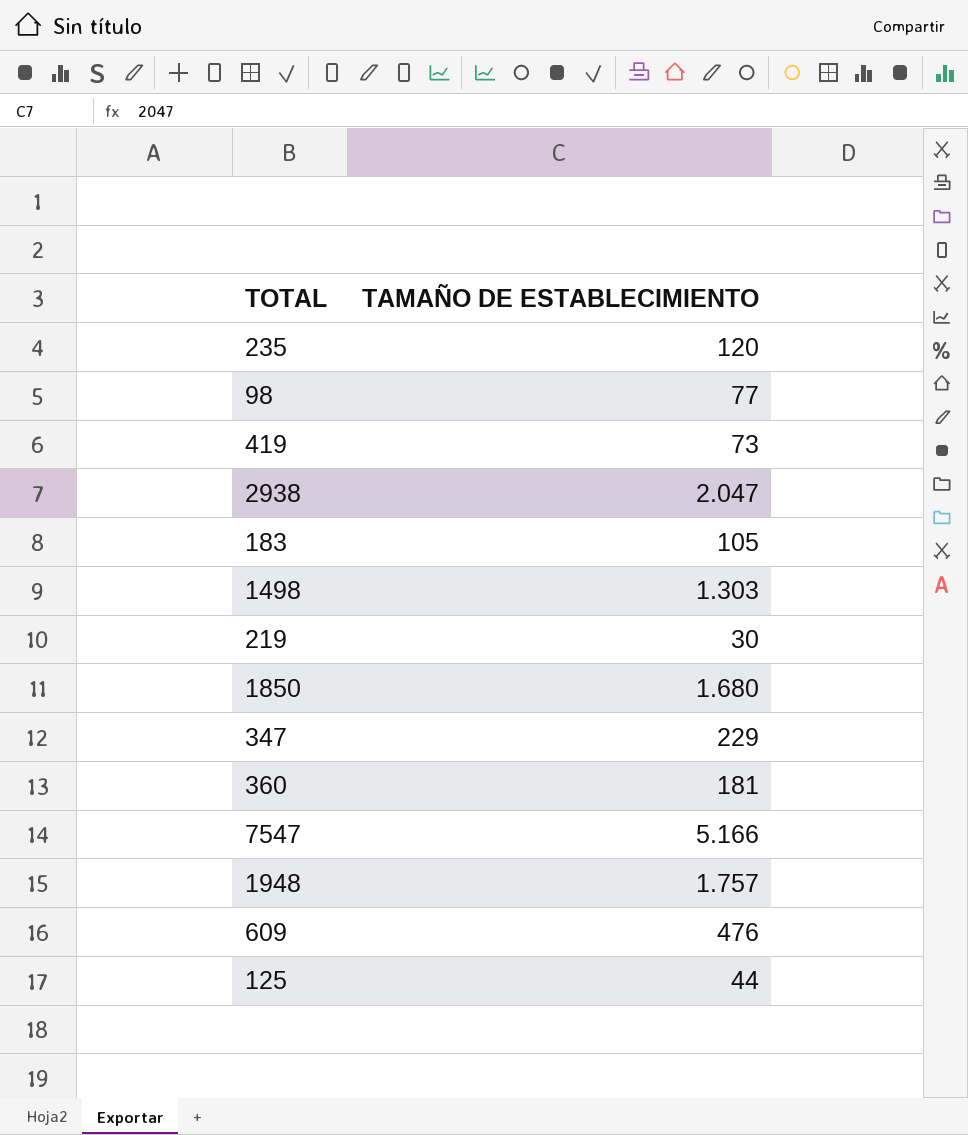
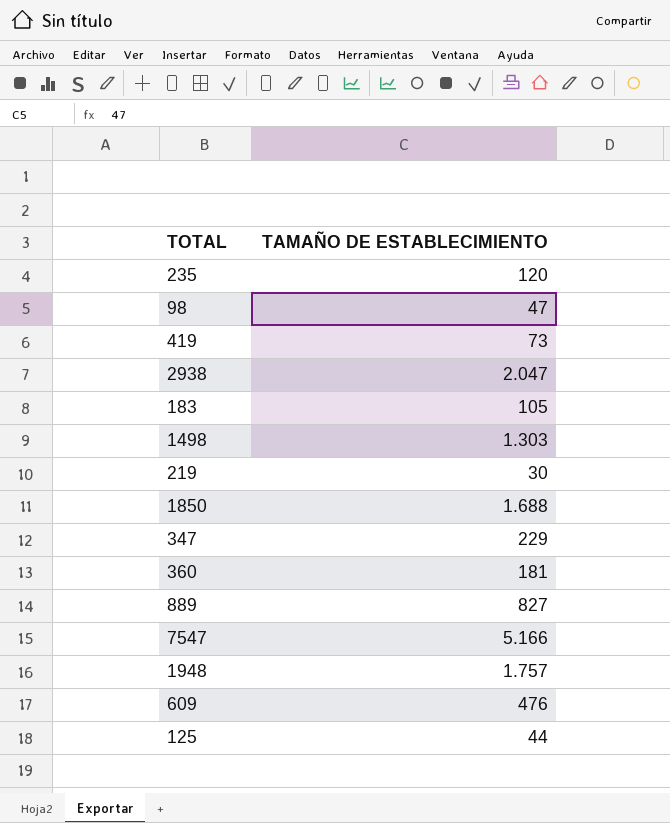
98 | TAMAÑO DE ESTABLECIMIENTO: 77 -> 47
1850 | TAMAÑO DE ESTABLECIMIENTO: 1.680 -> 1.688
row 889: none -> 827

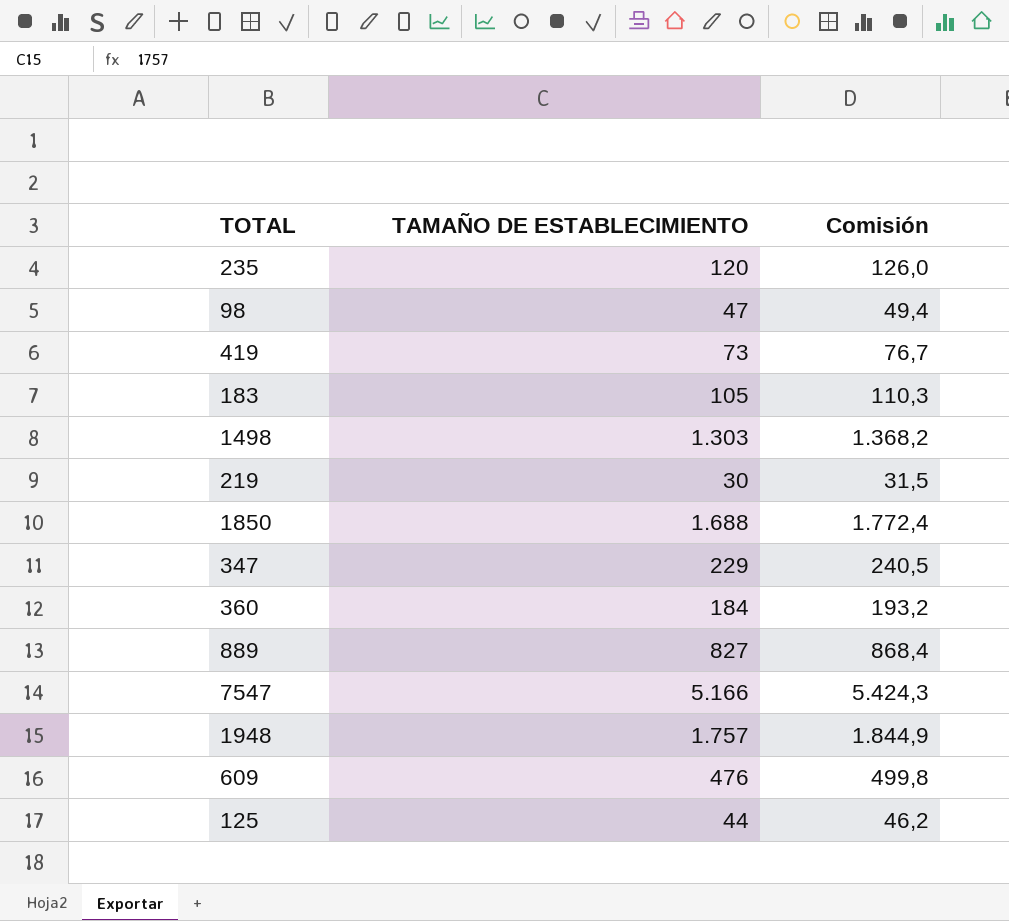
column Comisión | formula: none -> [TAMAÑO DE ESTABLECIMIENTO] * 1,05
row 2938: 2.047 -> none
360 | TAMAÑO DE ESTABLECIMIENTO: 181 -> 184

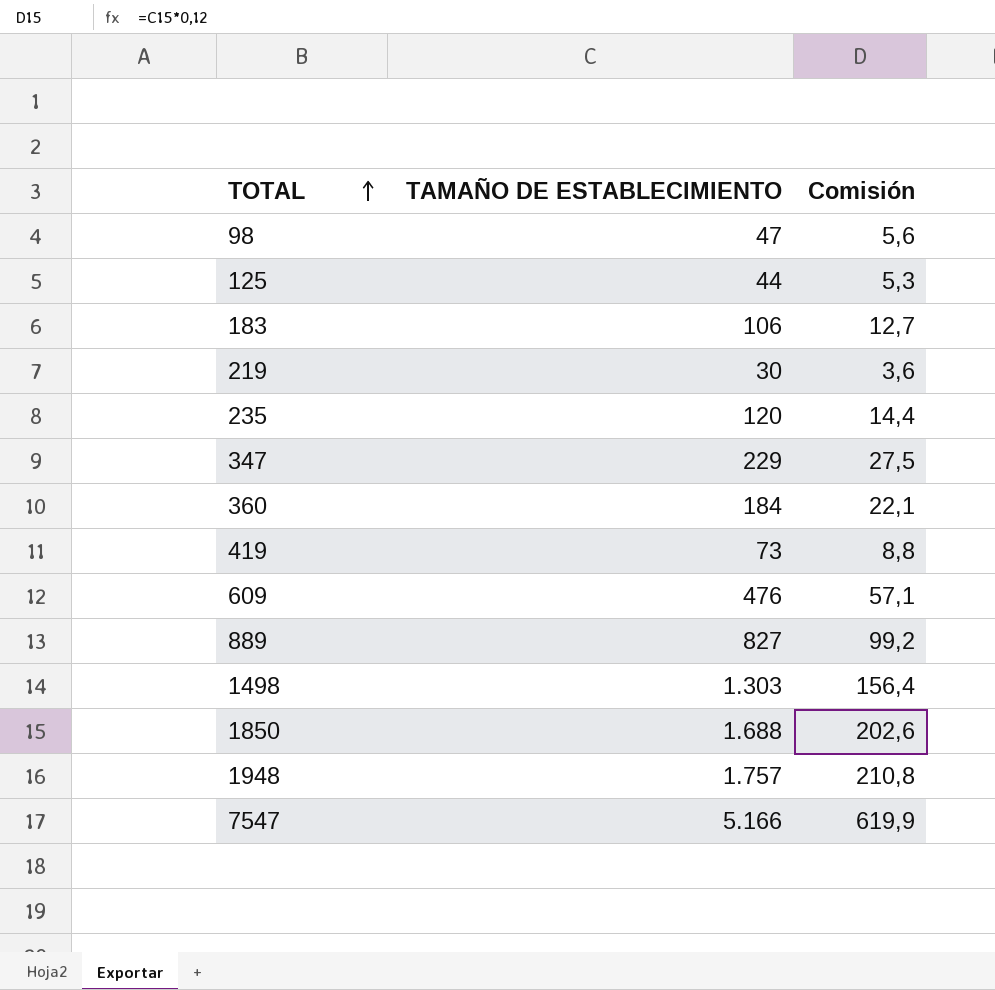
row order: none -> TOTAL ascending
column Comisión | formula: [TAMAÑO DE ESTABLECIMIENTO] * 1,05 -> [TAMAÑO DE ESTABLECIMIENTO] * 0,12
183 | TAMAÑO DE ESTABLECIMIENTO: 105 -> 106

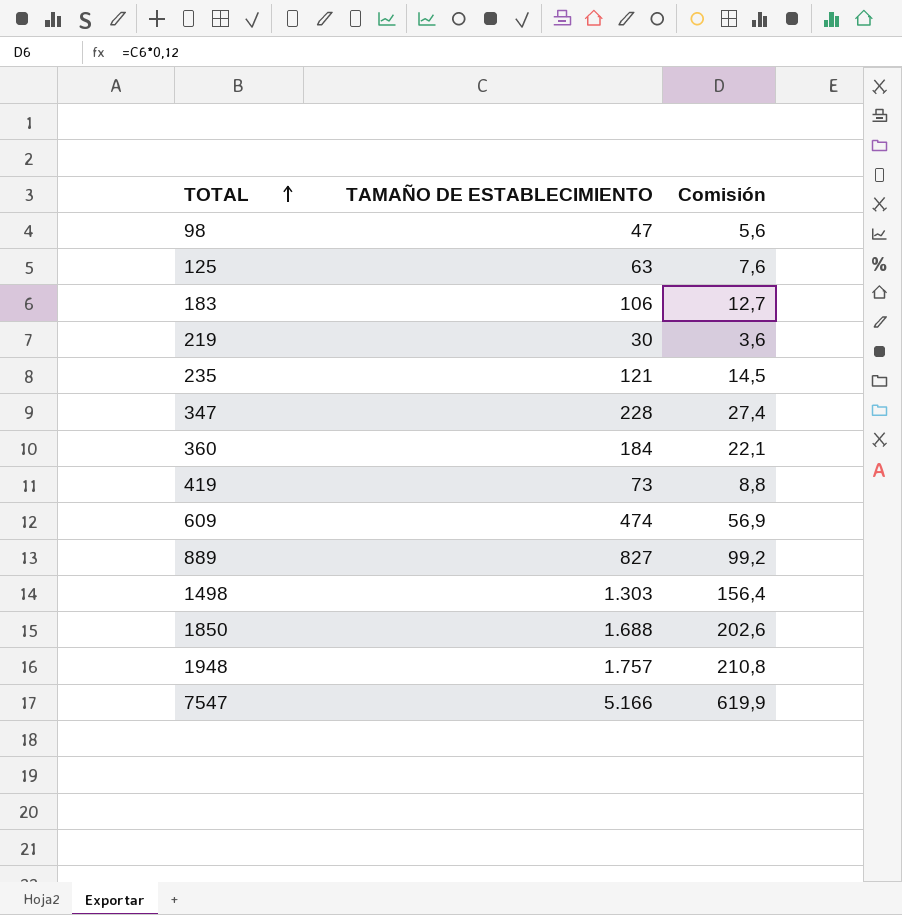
125 | TAMAÑO DE ESTABLECIMIENTO: 44 -> 63
125 | Comisión: 5,3 -> 7,6
235 | TAMAÑO DE ESTABLECIMIENTO: 120 -> 121
235 | Comisión: 14,4 -> 14,5
347 | TAMAÑO DE ESTABLECIMIENTO: 229 -> 228
347 | Comisión: 27,5 -> 27,4
609 | TAMAÑO DE ESTABLECIMIENTO: 476 -> 474
609 | Comisión: 57,1 -> 56,9

